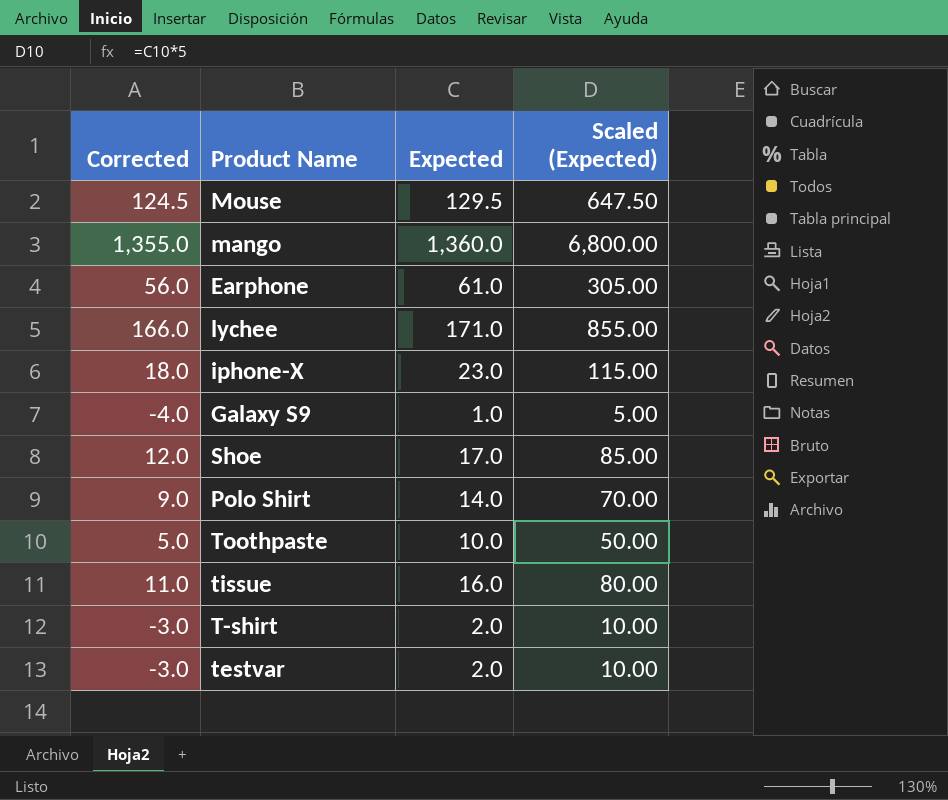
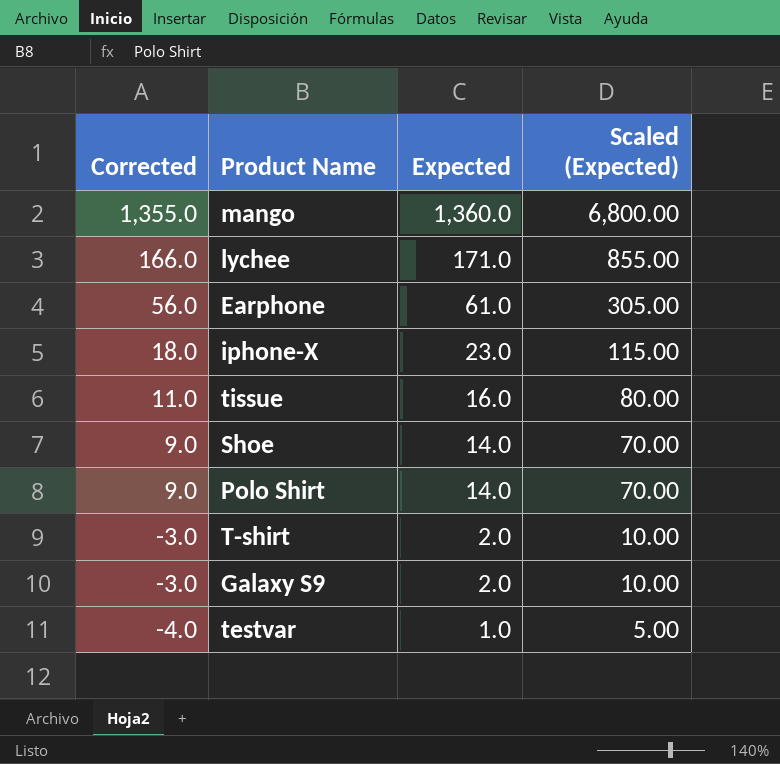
row order: none -> Corrected descending
row Mouse: 124.5 | 129.5 | 647.50 -> none
row Toothpaste: 5.0 | 10.0 | 50.00 -> none
Shoe | Corrected: 12.0 -> 9.0
Shoe | Expected: 17.0 -> 14.0
Shoe | Scaled (Expected): 85.00 -> 70.00
Galaxy S9 | Corrected: -4.0 -> -3.0
Galaxy S9 | Expected: 1.0 -> 2.0
Galaxy S9 | Scaled (Expected): 5.00 -> 10.00
testvar | Corrected: -3.0 -> -4.0
testvar | Expected: 2.0 -> 1.0
testvar | Scaled (Expected): 10.00 -> 5.00

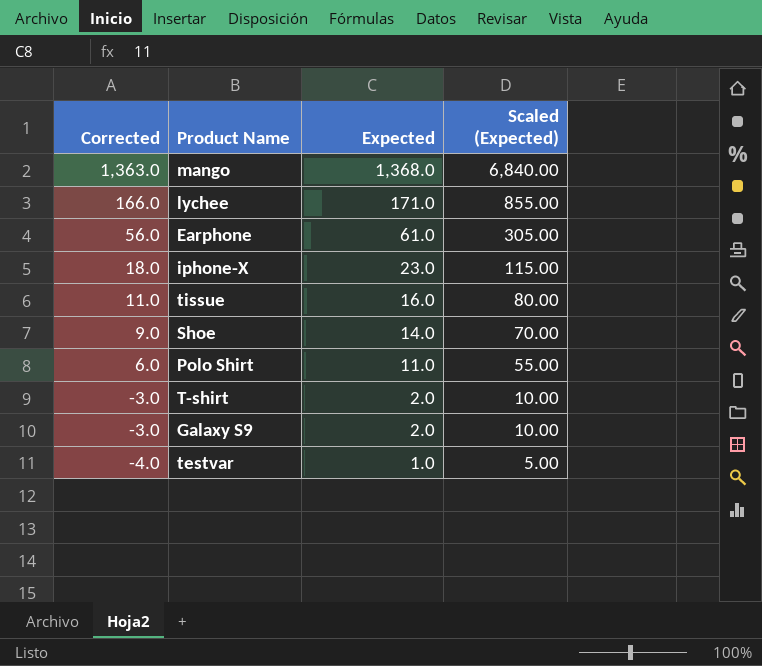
mango | Corrected: 1,355.0 -> 1,363.0
mango | Expected: 1,360.0 -> 1,368.0
mango | Scaled (Expected): 6,800.00 -> 6,840.00
Polo Shirt | Corrected: 9.0 -> 6.0
Polo Shirt | Expected: 14.0 -> 11.0
Polo Shirt | Scaled (Expected): 70.00 -> 55.00

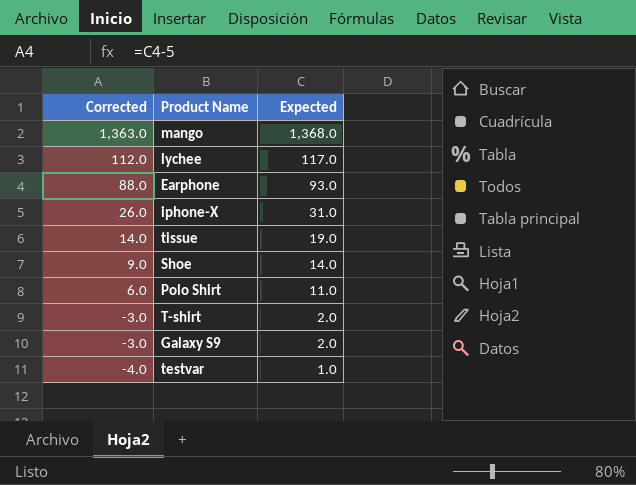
column Scaled (Expected) | formula: [Expected] * 5 -> none
lychee | Corrected: 166.0 -> 112.0
lychee | Expected: 171.0 -> 117.0
Earphone | Corrected: 56.0 -> 88.0
Earphone | Expected: 61.0 -> 93.0
iphone-X | Corrected: 18.0 -> 26.0
iphone-X | Expected: 23.0 -> 31.0
tissue | Corrected: 11.0 -> 14.0
tissue | Expected: 16.0 -> 19.0

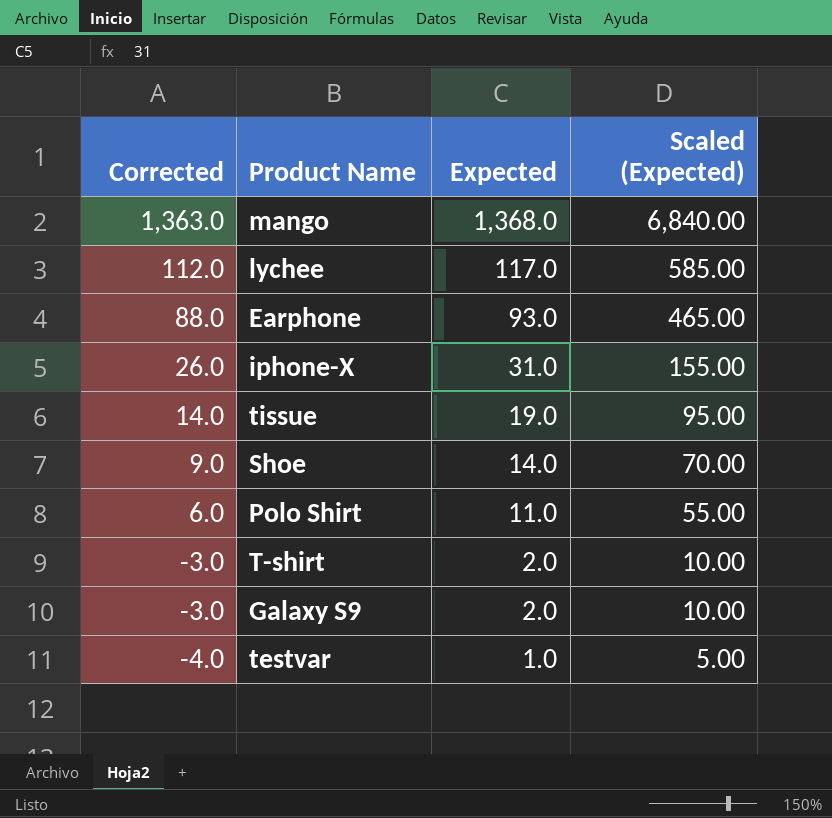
column Scaled (Expected) | formula: none -> [Expected] * 5

